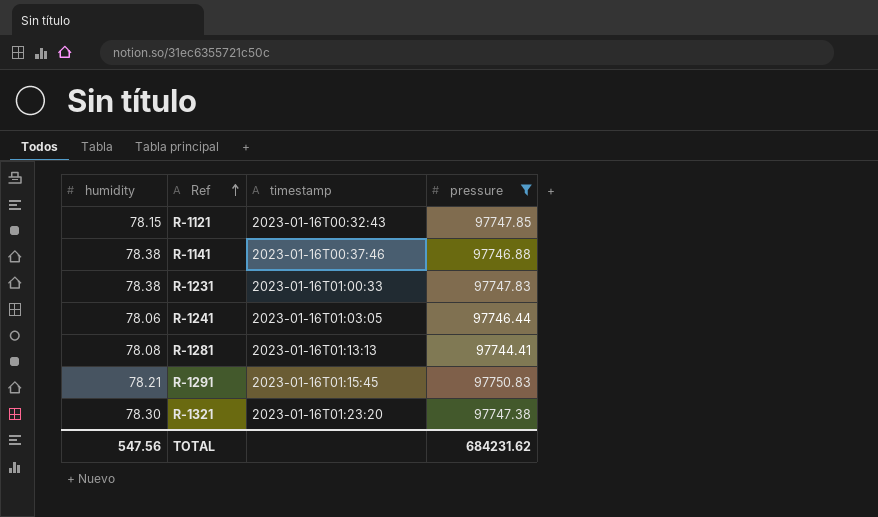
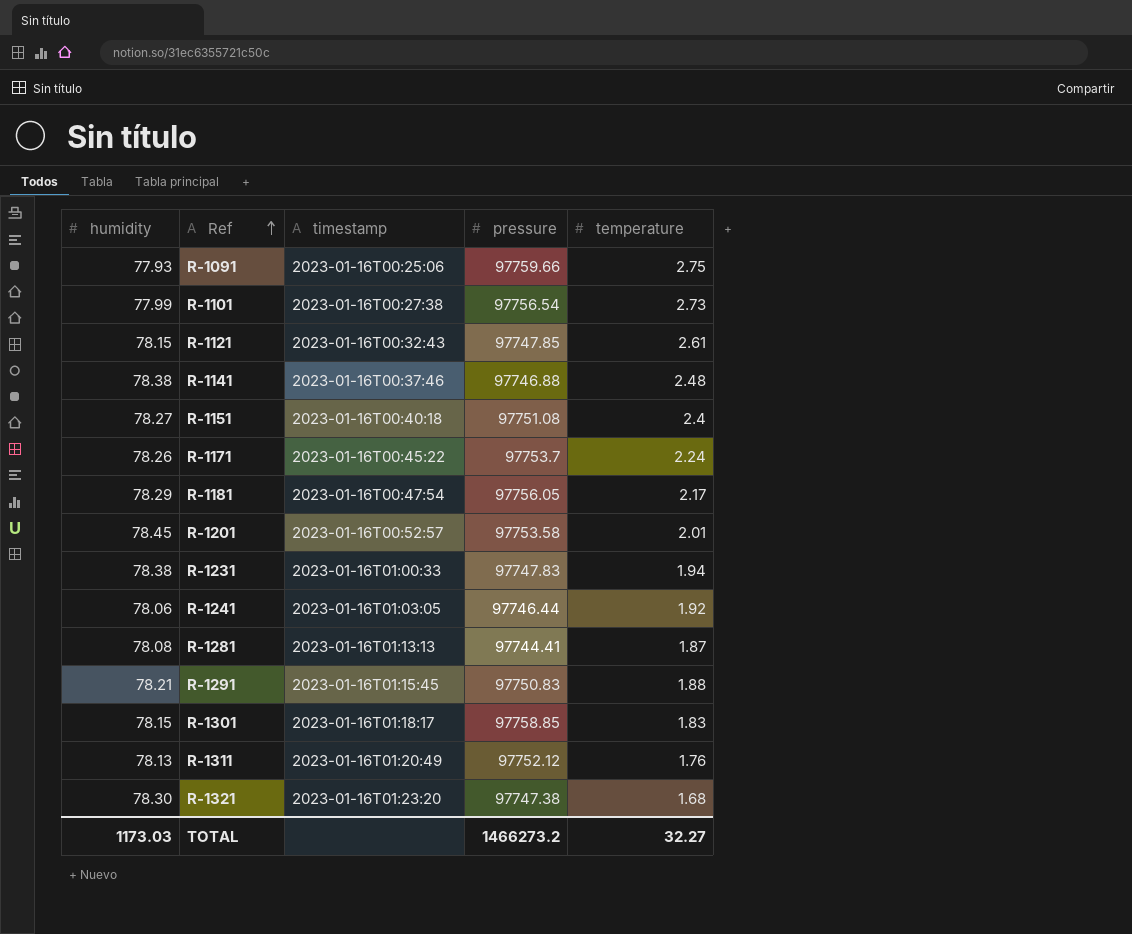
filter: pressure <= 97750.83 -> none
column temperature | position: none -> 5
TOTAL | humidity: 547.56 -> 1173.03
TOTAL | pressure: 684231.62 -> 1466273.2

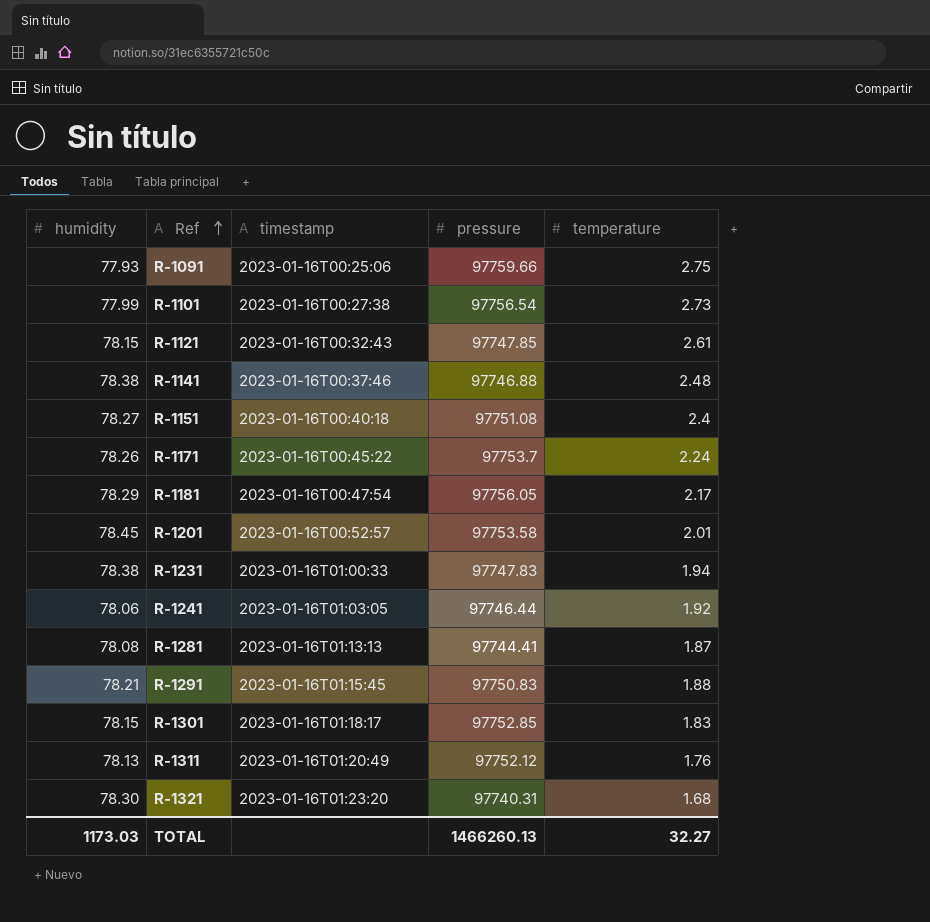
R-1301 | pressure: 97758.85 -> 97752.85
R-1321 | pressure: 97747.38 -> 97740.31
TOTAL | pressure: 1466273.2 -> 1466260.13

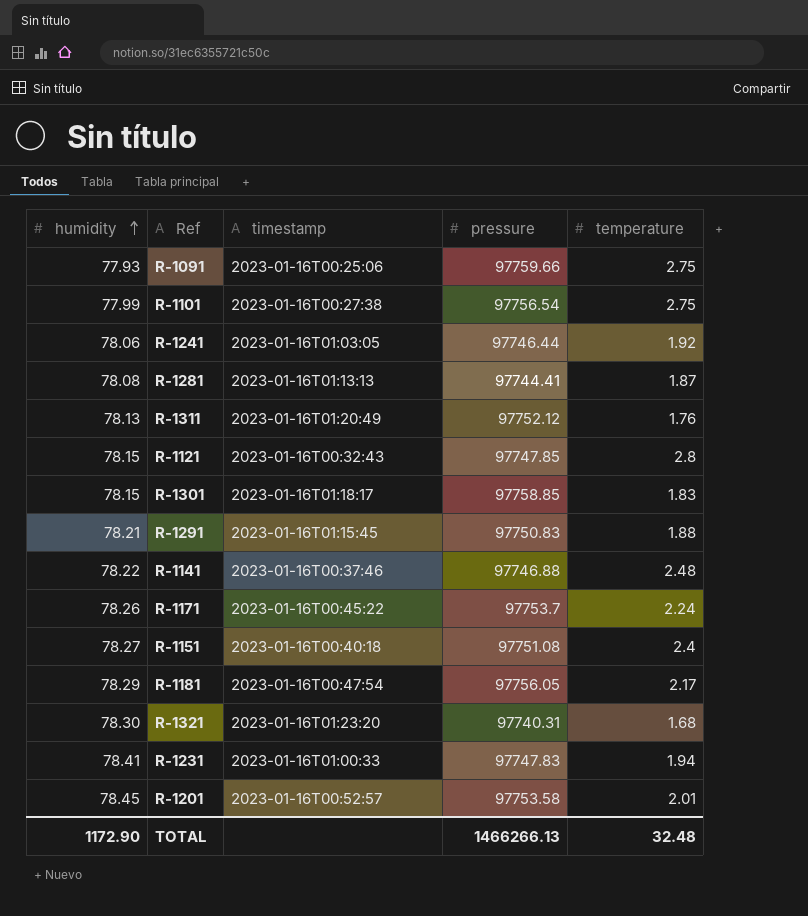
row order: Ref ascending -> humidity ascending
R-1101 | temperature: 2.73 -> 2.75
R-1121 | temperature: 2.61 -> 2.8
R-1301 | pressure: 97752.85 -> 97758.85
R-1141 | humidity: 78.38 -> 78.22
R-1231 | humidity: 78.38 -> 78.41
TOTAL | humidity: 1173.03 -> 1172.90
TOTAL | pressure: 1466260.13 -> 1466266.13
TOTAL | temperature: 32.27 -> 32.48

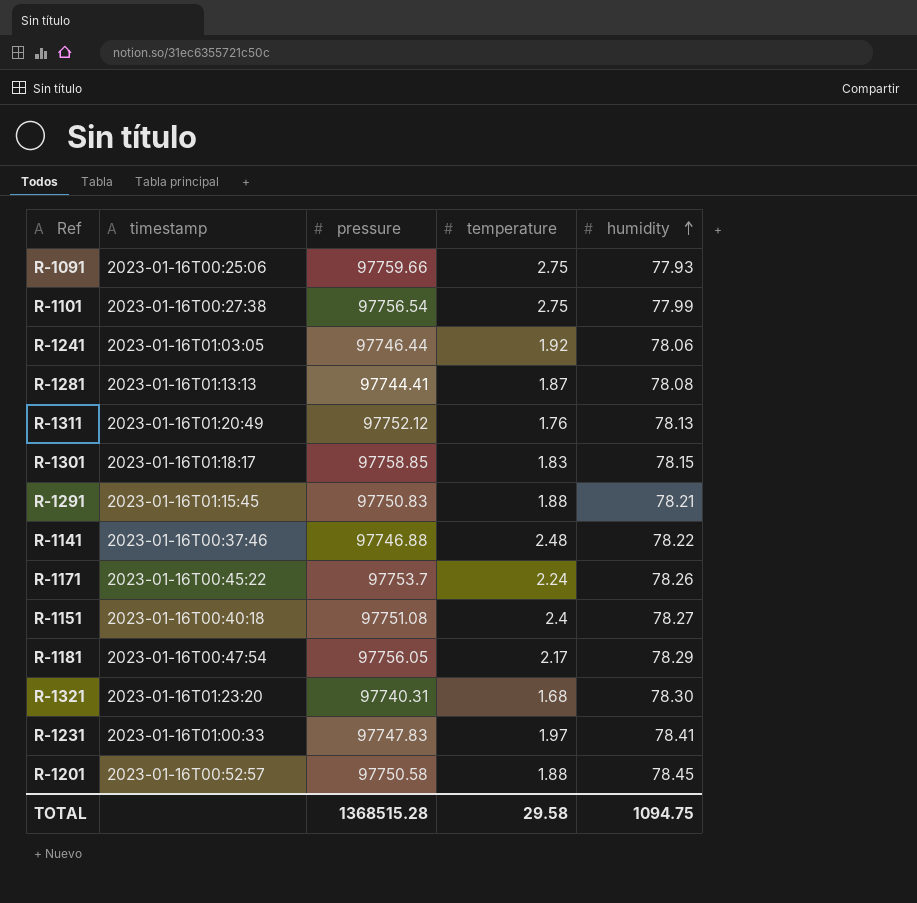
column humidity | position: 1 -> 5
row R-1121: 78.15 | 2023-01-16T00:32:43 | 97747.85 | 2.8 -> none
R-1231 | temperature: 1.94 -> 1.97
R-1201 | pressure: 97753.58 -> 97750.58
R-1201 | temperature: 2.01 -> 1.88
TOTAL | pressure: 1466266.13 -> 1368515.28
TOTAL | temperature: 32.48 -> 29.58
TOTAL | humidity: 1172.90 -> 1094.75

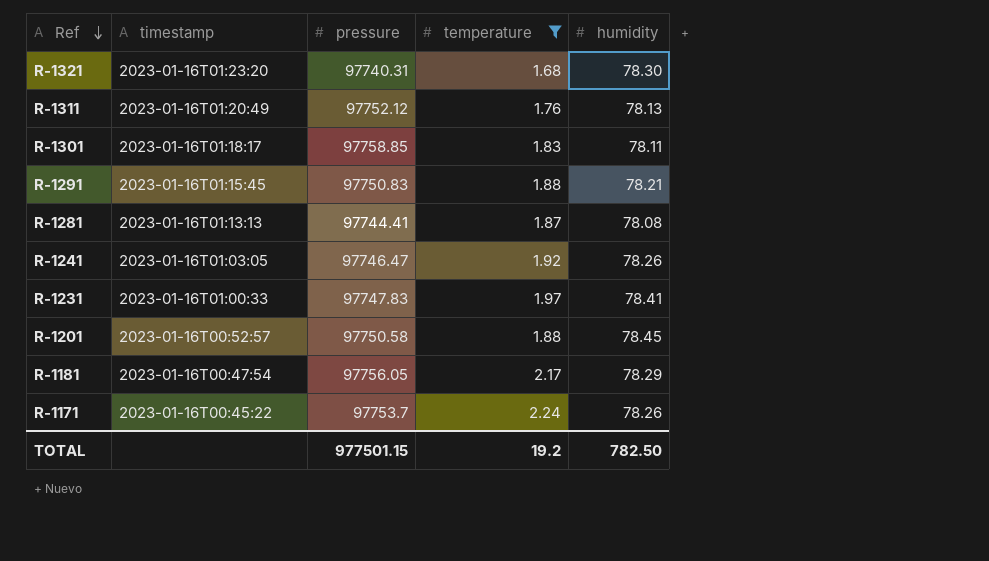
filter: none -> temperature <= 2.24
row order: humidity ascending -> Ref descending
R-1301 | humidity: 78.15 -> 78.11
R-1241 | pressure: 97746.44 -> 97746.47
R-1241 | humidity: 78.06 -> 78.26
TOTAL | pressure: 1368515.28 -> 977501.15
TOTAL | temperature: 29.58 -> 19.2
TOTAL | humidity: 1094.75 -> 782.50

